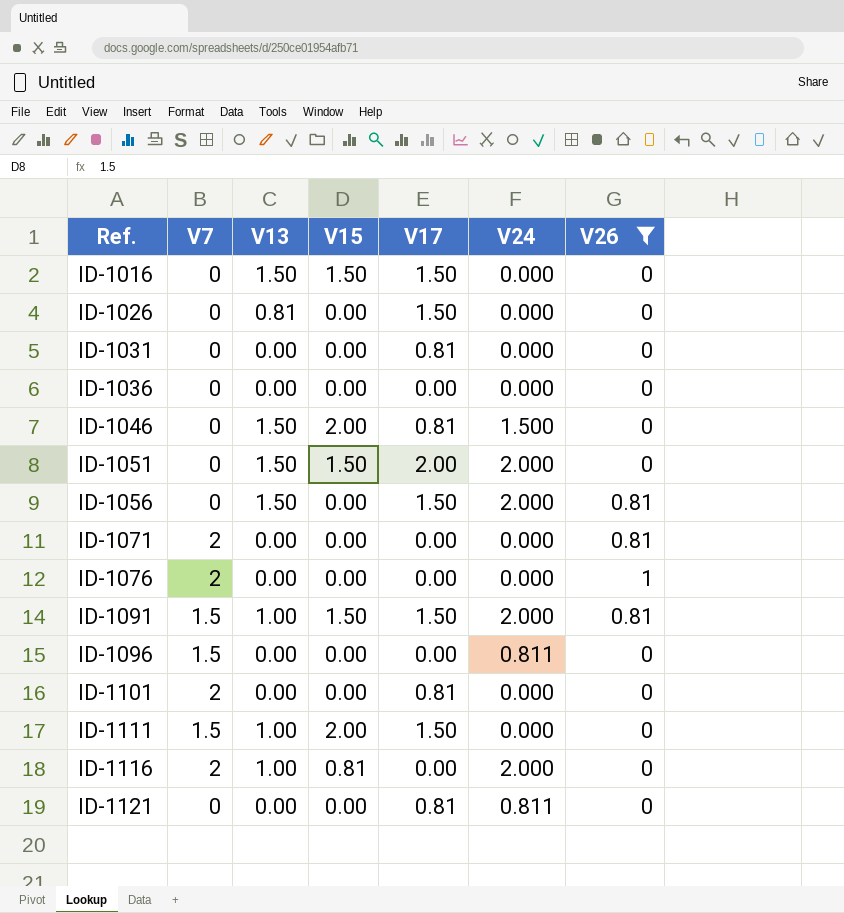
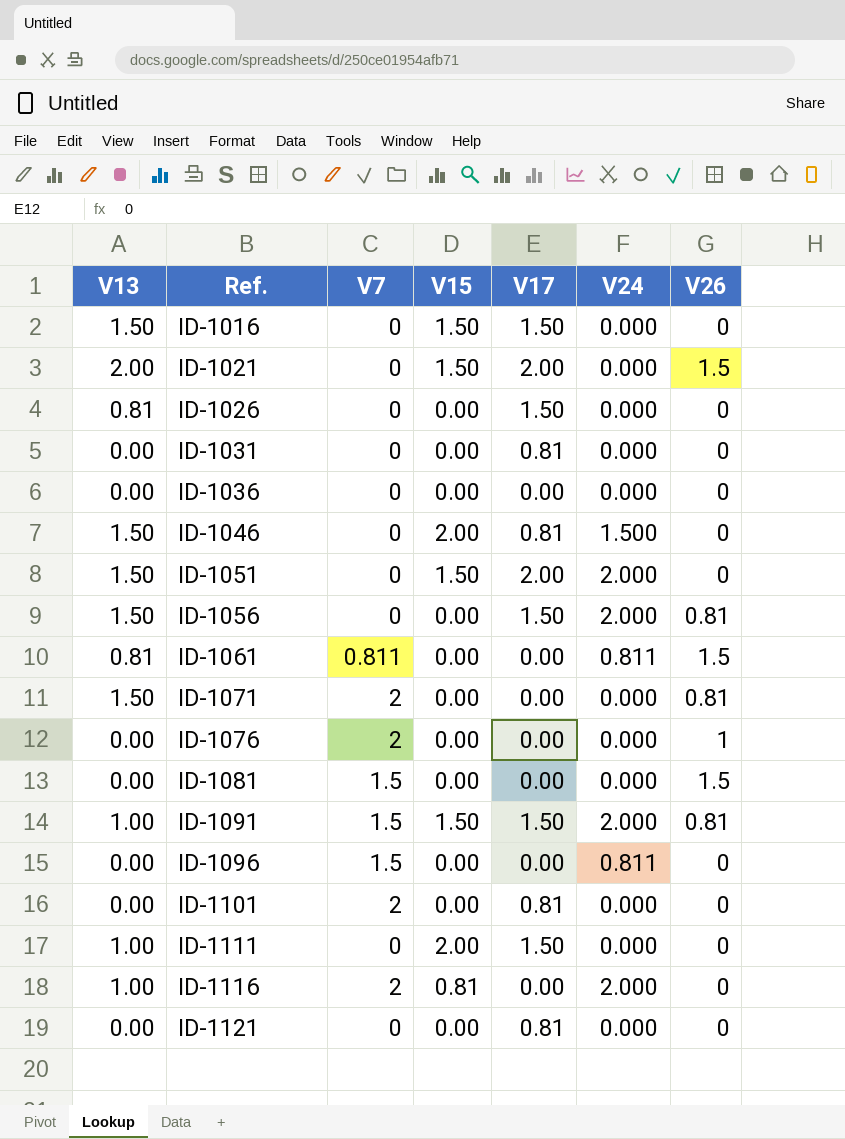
filter: V26 != 1.5 -> none
column V13 | position: 3 -> 1
ID-1071 | V13: 0.00 -> 1.50
ID-1111 | V7: 1.5 -> 0
ID-1121 | V24: 0.811 -> 0.000

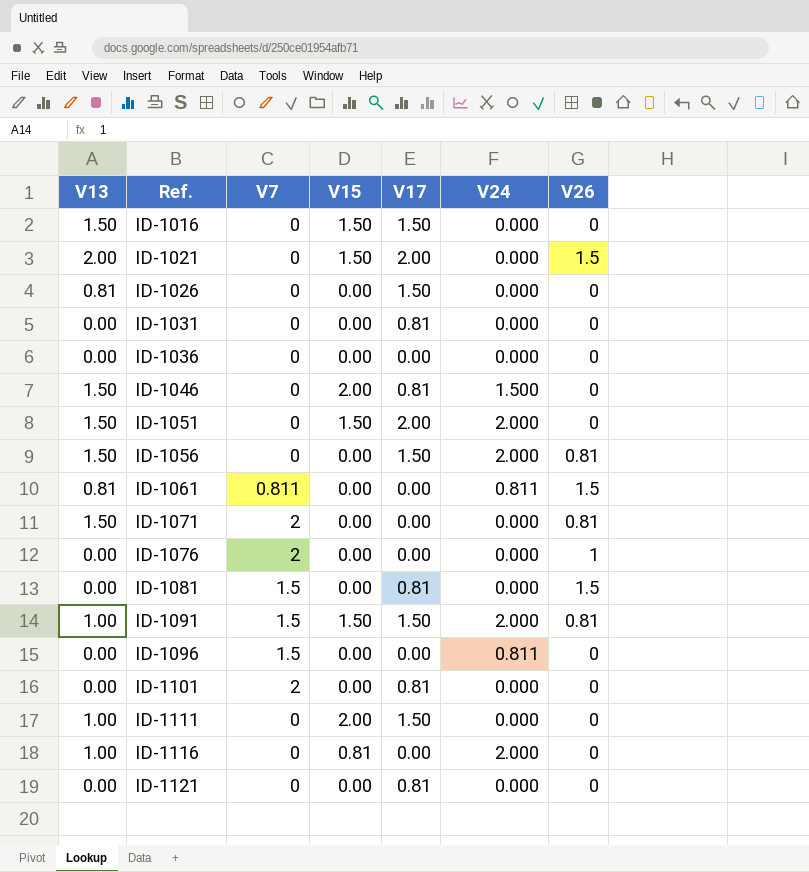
ID-1081 | V17: 0.00 -> 0.81
ID-1116 | V7: 2 -> 0

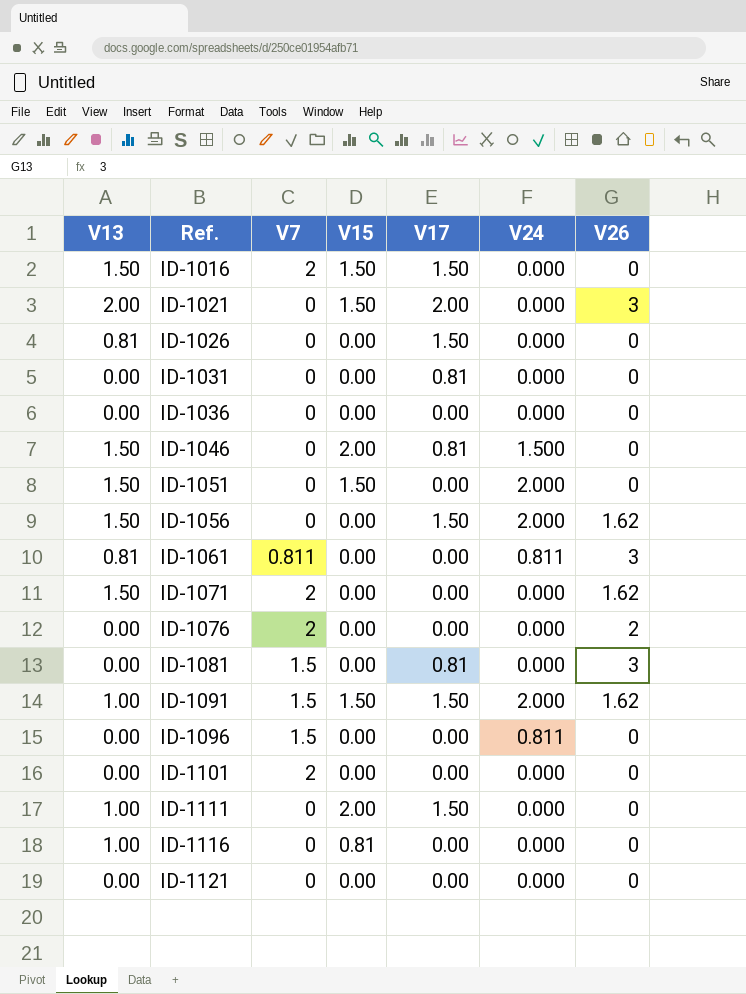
ID-1016 | V7: 0 -> 2
ID-1021 | V26: 1.5 -> 3
ID-1051 | V17: 2.00 -> 0.00
ID-1056 | V26: 0.81 -> 1.62
ID-1061 | V26: 1.5 -> 3
ID-1071 | V26: 0.81 -> 1.62
ID-1076 | V26: 1 -> 2
ID-1081 | V26: 1.5 -> 3
ID-1091 | V26: 0.81 -> 1.62
ID-1101 | V17: 0.81 -> 0.00
ID-1116 | V24: 2.000 -> 0.000
ID-1121 | V17: 0.81 -> 0.00

